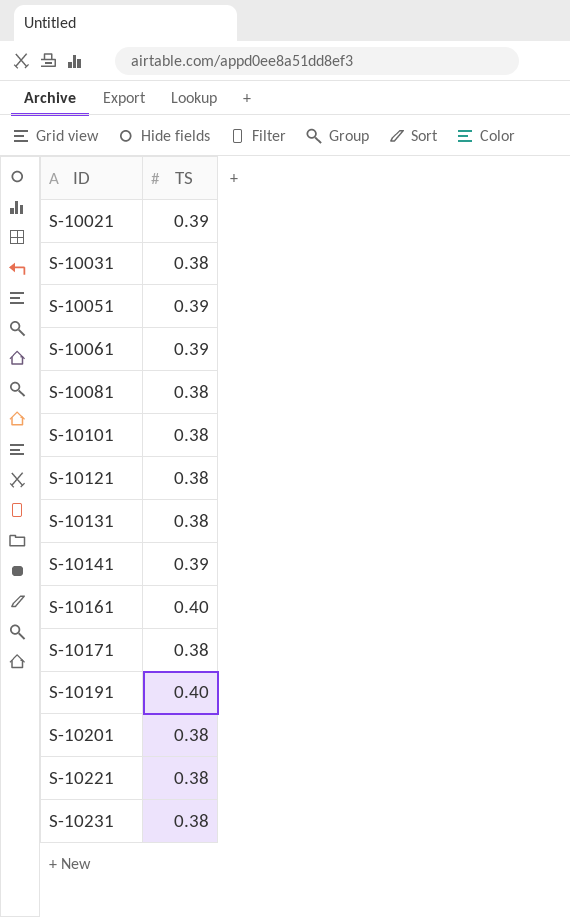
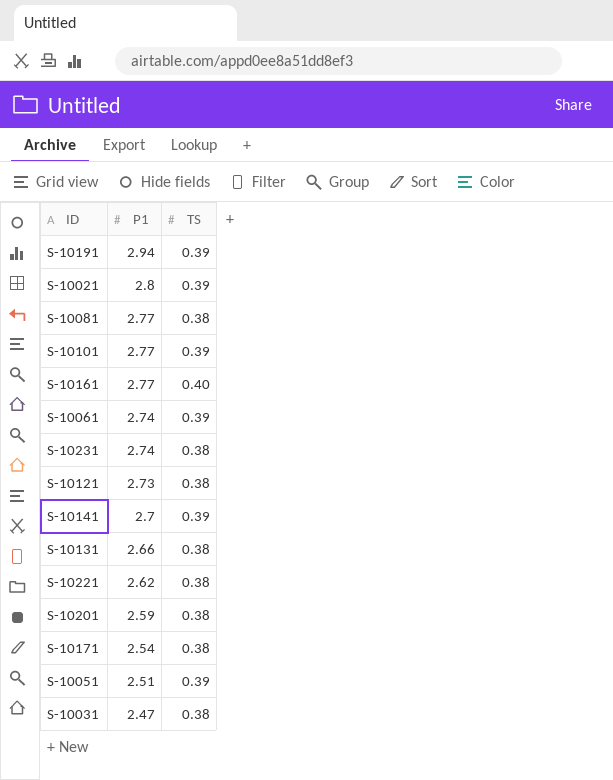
row order: ID ascending -> P1 descending
column P1 | position: none -> 2
S-10191 | TS: 0.40 -> 0.39
S-10101 | TS: 0.38 -> 0.39

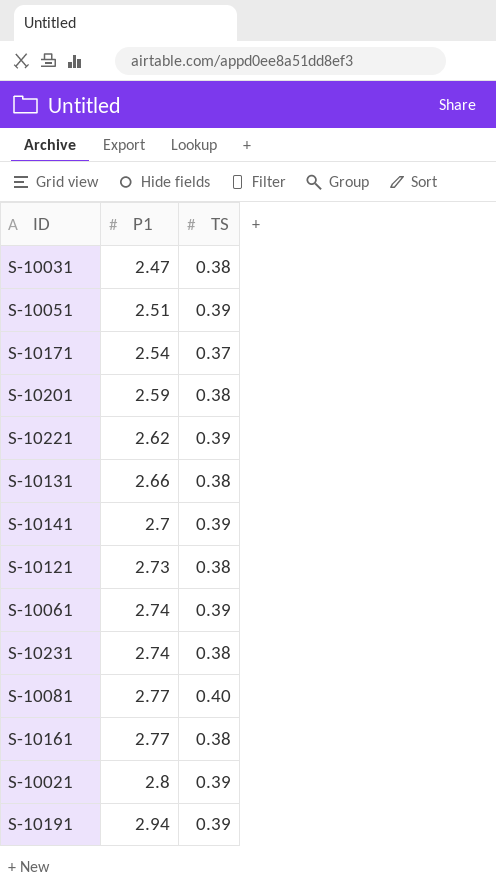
row order: P1 descending -> P1 ascending
row S-10101: 2.77 | 0.39 -> none
S-10171 | TS: 0.38 -> 0.37
S-10221 | TS: 0.38 -> 0.39
S-10081 | TS: 0.38 -> 0.40
S-10161 | TS: 0.40 -> 0.38

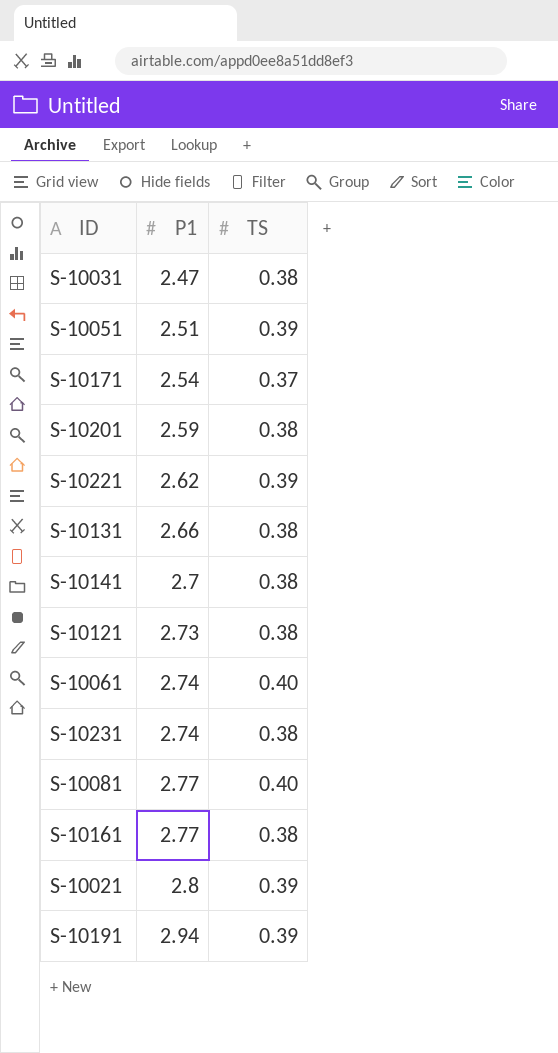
S-10141 | TS: 0.39 -> 0.38
S-10061 | TS: 0.39 -> 0.40

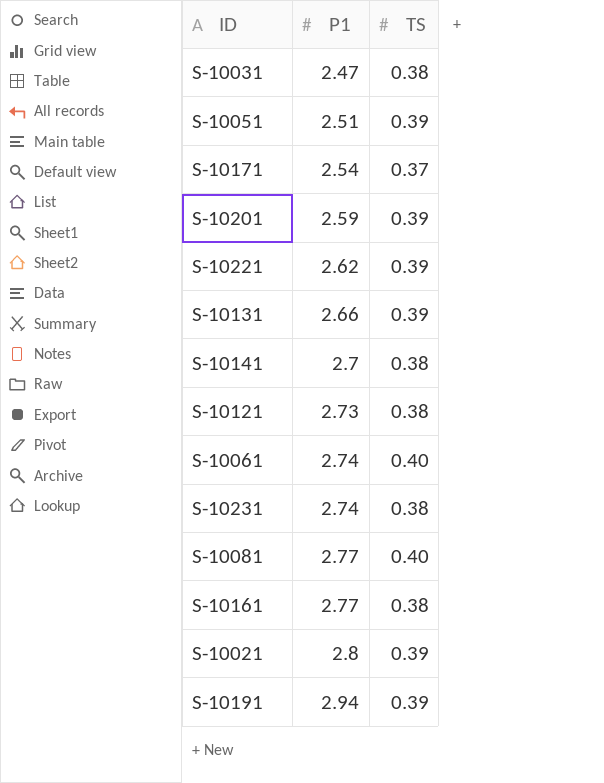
S-10201 | TS: 0.38 -> 0.39
S-10131 | TS: 0.38 -> 0.39

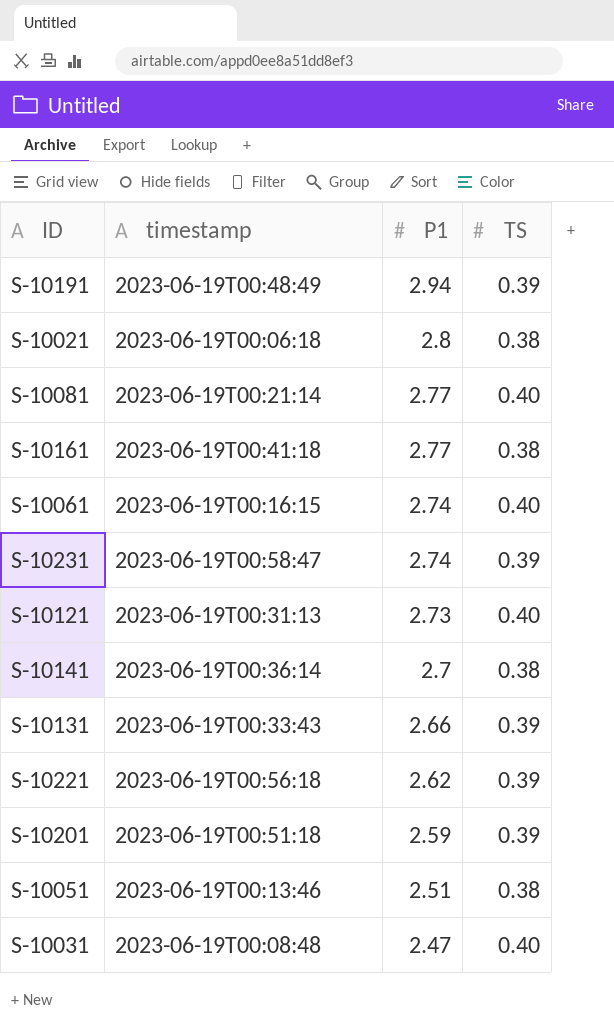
row order: P1 ascending -> P1 descending
column timestamp | position: none -> 2
row S-10171: 2.54 | 0.37 -> none
S-10021 | TS: 0.39 -> 0.38
S-10231 | TS: 0.38 -> 0.39
S-10121 | TS: 0.38 -> 0.40
S-10051 | TS: 0.39 -> 0.38
S-10031 | TS: 0.38 -> 0.40

